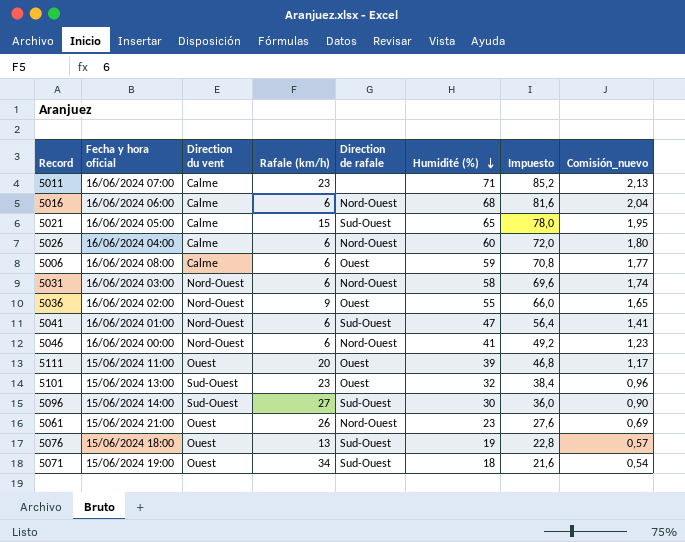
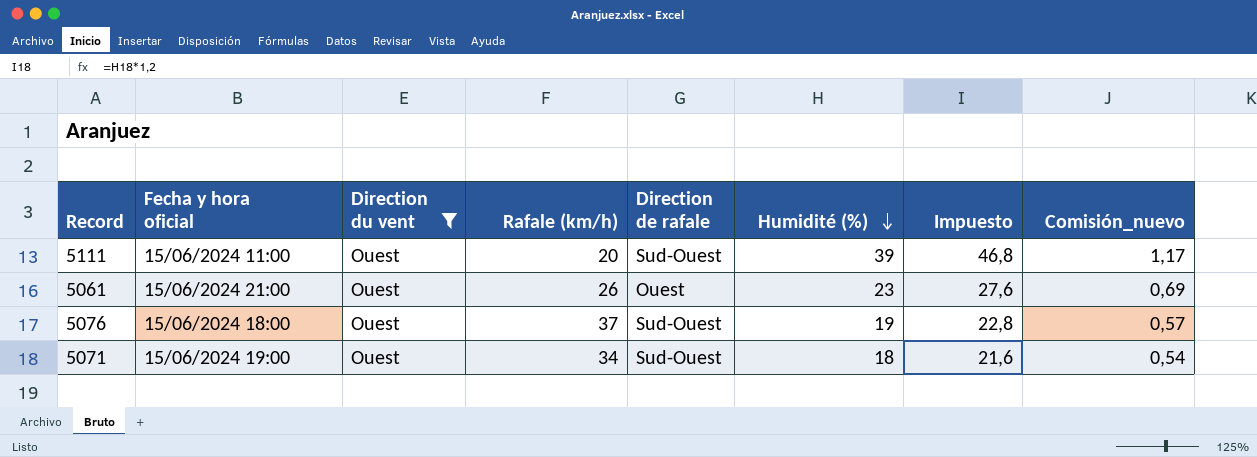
filter: none -> Direction du vent = Ouest
5111 | Direction de rafale: Ouest -> Sud-Ouest
5061 | Direction de rafale: Nord-Ouest -> Ouest
5076 | Rafale (km/h): 13 -> 37

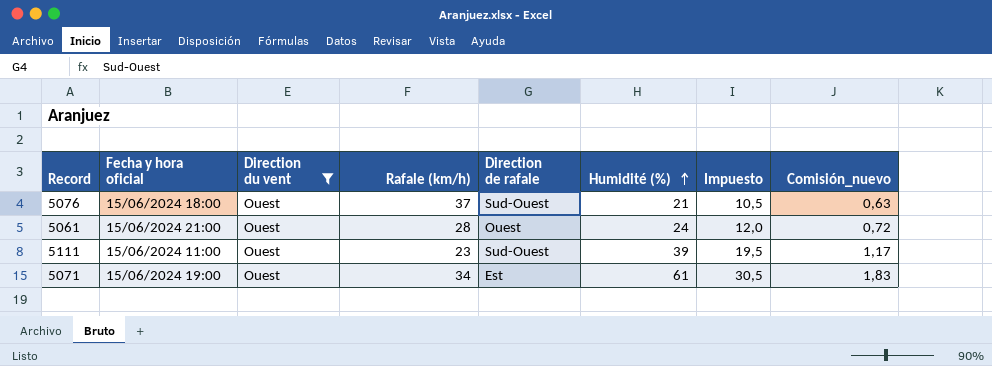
row order: Humidité (%) descending -> Humidité (%) ascending
column Impuesto | formula: [Humidité (%)] * 1,2 -> [Humidité (%)] * 0,5
5076 | Humidité (%): 19 -> 21
5076 | Comisión_nuevo: 0,57 -> 0,63
5061 | Rafale (km/h): 26 -> 28
5061 | Humidité (%): 23 -> 24
5061 | Comisión_nuevo: 0,69 -> 0,72
5111 | Rafale (km/h): 20 -> 23
5071 | Direction de rafale: Sud-Ouest -> Est
5071 | Humidité (%): 18 -> 61
5071 | Comisión_nuevo: 0,54 -> 1,83

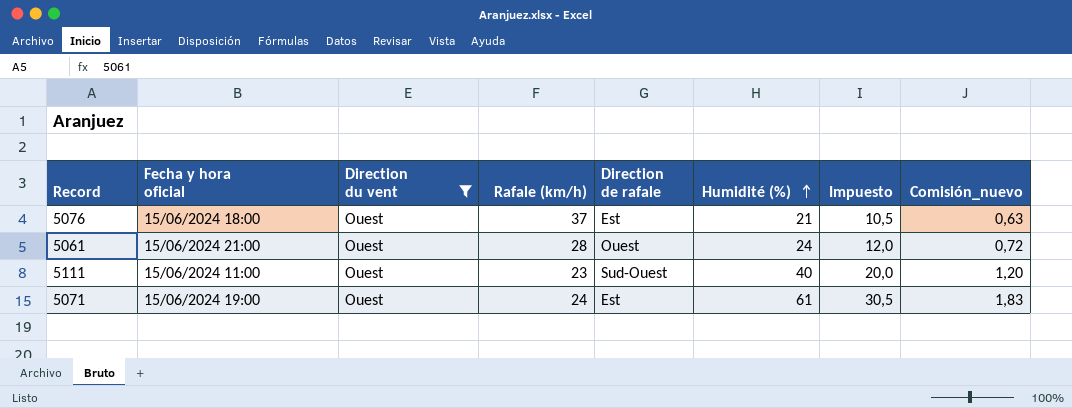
5076 | Direction de rafale: Sud-Ouest -> Est
5111 | Humidité (%): 39 -> 40
5111 | Impuesto: 19,5 -> 20,0
5111 | Comisión_nuevo: 1,17 -> 1,20
5071 | Rafale (km/h): 34 -> 24

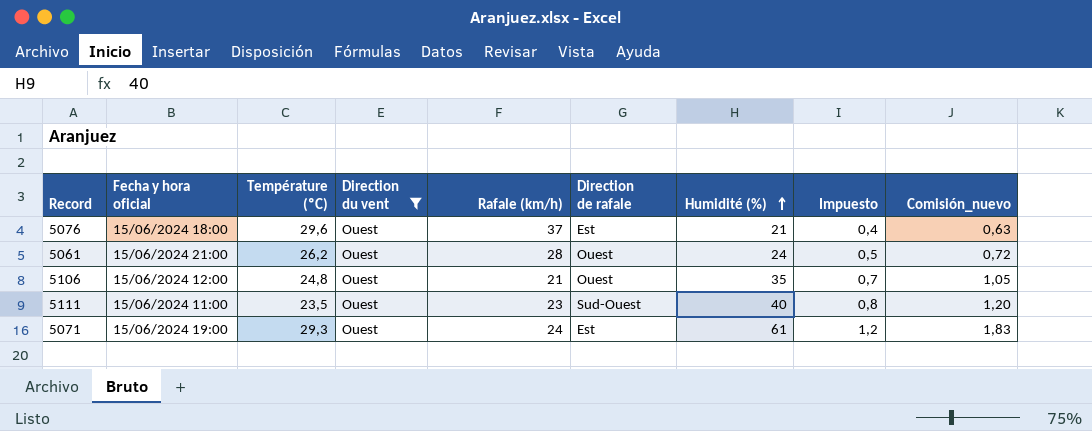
column Température (ºC) | position: none -> 3
column Impuesto | formula: [Humidité (%)] * 0,5 -> [Humidité (%)] * 0,02
row 5106: none -> 15/06/2024 12:00 | 24,8 | Ouest | 21 | Ouest | 35 | 0,7 | 1,05

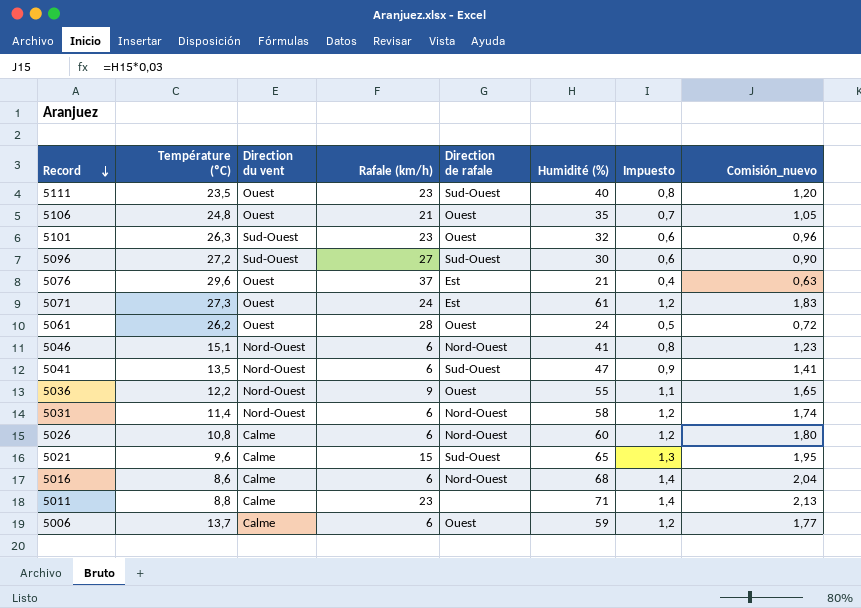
filter: Direction du vent = Ouest -> none
row order: Humidité (%) ascending -> Record descending
column Fecha y hora oficial | position: 2 -> none
5071 | Température (ºC): 29,3 -> 27,3

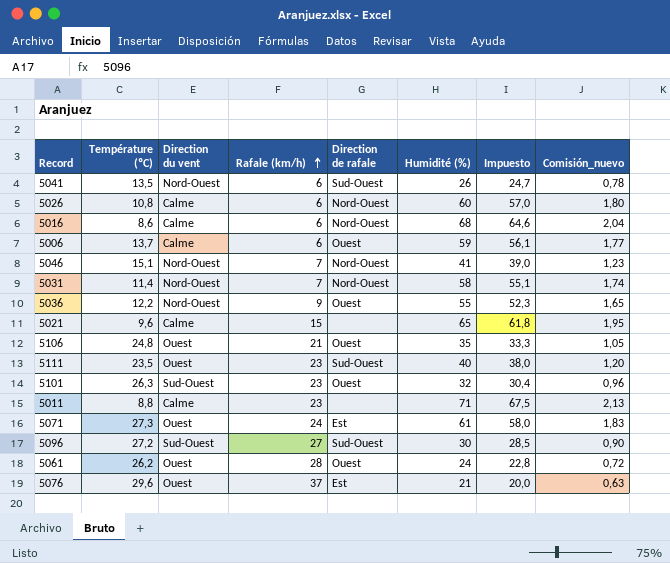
row order: Record descending -> Rafale (km/h) ascending
column Impuesto | formula: [Humidité (%)] * 0,02 -> [Humidité (%)] * 0,95
5041 | Humidité (%): 47 -> 26
5041 | Comisión_nuevo: 1,41 -> 0,78
5046 | Rafale (km/h): 6 -> 7
5031 | Rafale (km/h): 6 -> 7
5021 | Direction de rafale: Sud-Ouest -> none

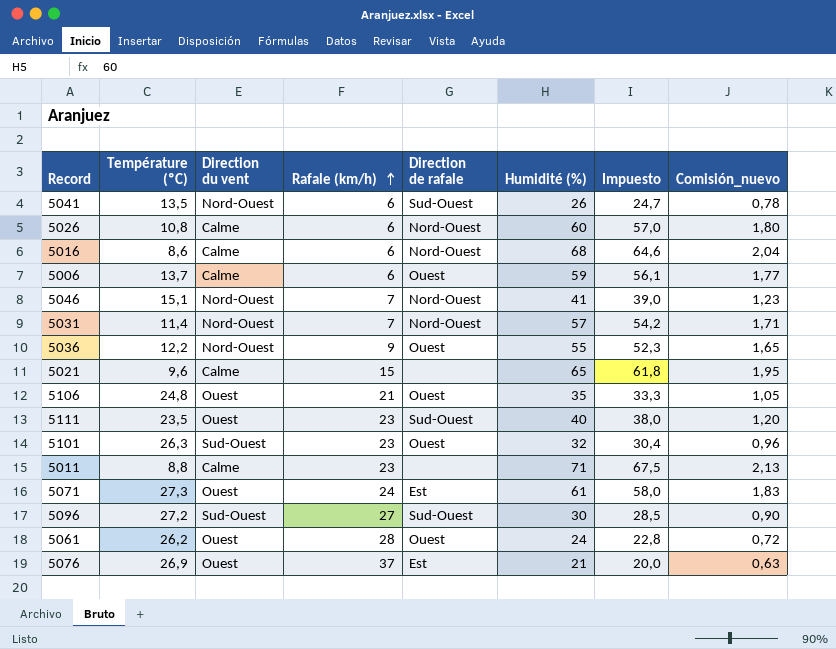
5031 | Humidité (%): 58 -> 57
5031 | Impuesto: 55,1 -> 54,2
5031 | Comisión_nuevo: 1,74 -> 1,71
5076 | Température (ºC): 29,6 -> 26,9

